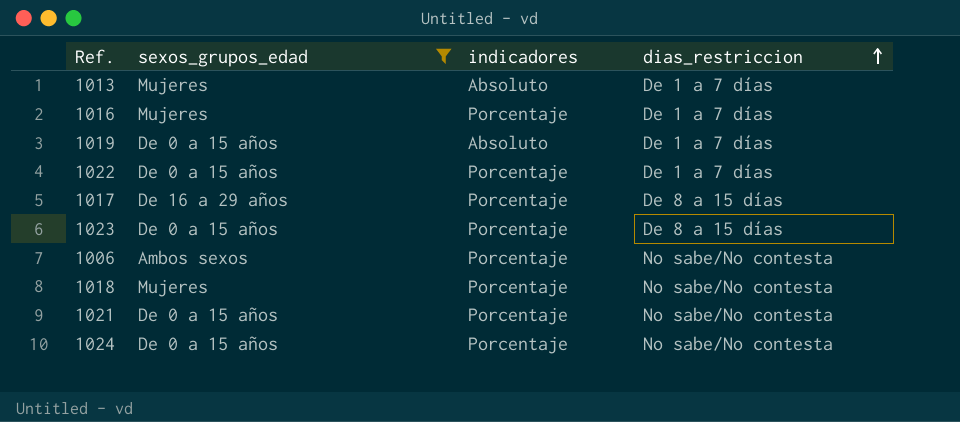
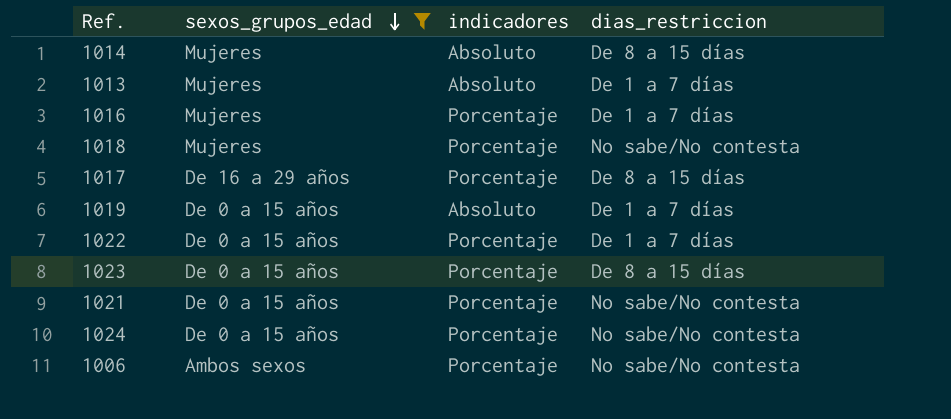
row order: dias_restriccion ascending -> sexos_grupos_edad descending
row 1014: none -> Mujeres | Absoluto | De 8 a 15 días

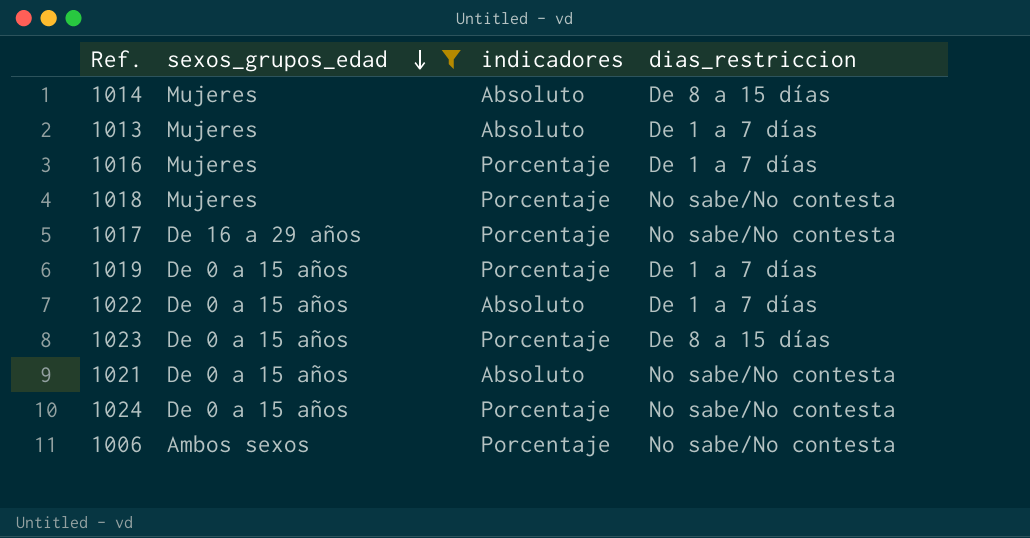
1017 | dias_restriccion: De 8 a 15 días -> No sabe/No contesta
1019 | indicadores: Absoluto -> Porcentaje
1022 | indicadores: Porcentaje -> Absoluto
1021 | indicadores: Porcentaje -> Absoluto

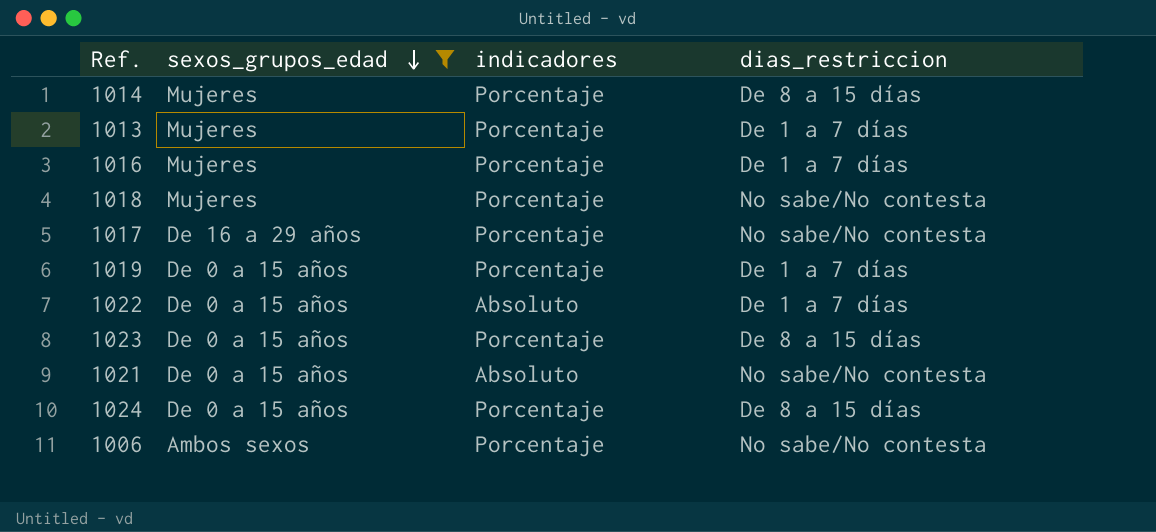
1014 | indicadores: Absoluto -> Porcentaje
1013 | indicadores: Absoluto -> Porcentaje
1024 | dias_restriccion: No sabe/No contesta -> De 8 a 15 días

